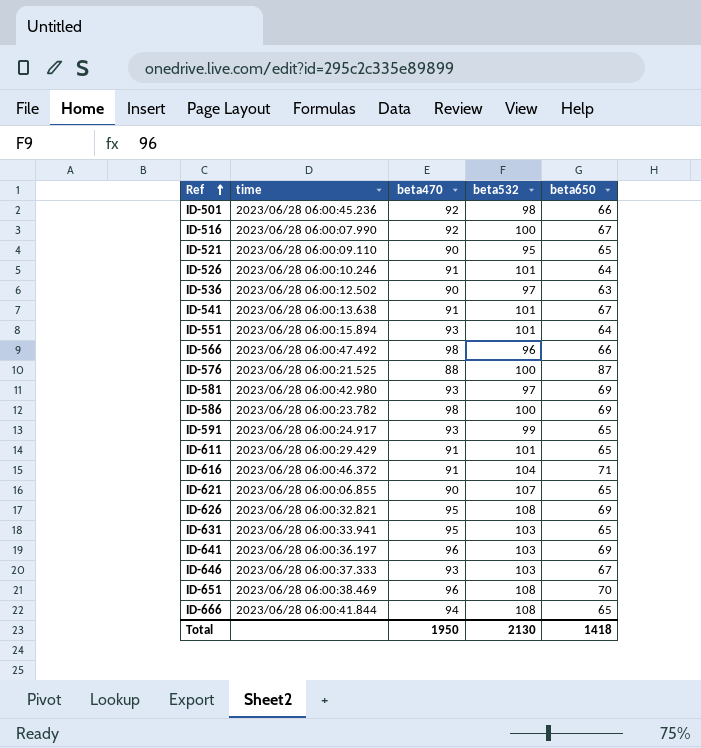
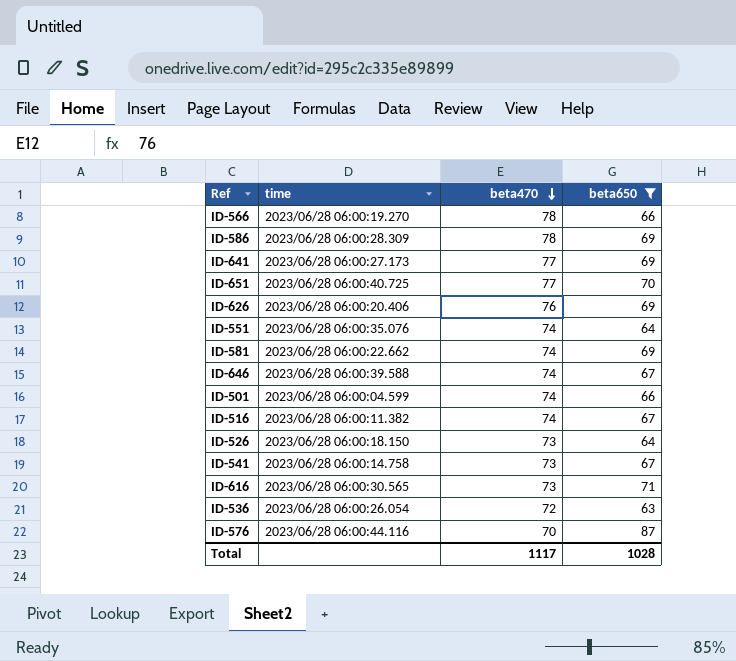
filter: none -> beta650 != 65
row order: Ref ascending -> beta470 descending
column beta532 | position: 4 -> none
ID-566 | time: 2023/06/28 06:00:47.492 -> 2023/06/28 06:00:19.270
ID-566 | beta470: 98 -> 78
ID-586 | time: 2023/06/28 06:00:23.782 -> 2023/06/28 06:00:28.309
ID-586 | beta470: 98 -> 78
ID-641 | time: 2023/06/28 06:00:36.197 -> 2023/06/28 06:00:27.173
ID-641 | beta470: 96 -> 77
ID-651 | time: 2023/06/28 06:00:38.469 -> 2023/06/28 06:00:40.725
ID-651 | beta470: 96 -> 77
ID-626 | time: 2023/06/28 06:00:32.821 -> 2023/06/28 06:00:20.406
ID-626 | beta470: 95 -> 76
ID-551 | time: 2023/06/28 06:00:15.894 -> 2023/06/28 06:00:35.076
ID-551 | beta470: 93 -> 74
ID-581 | time: 2023/06/28 06:00:42.980 -> 2023/06/28 06:00:22.662
ID-581 | beta470: 93 -> 74
ID-646 | time: 2023/06/28 06:00:37.333 -> 2023/06/28 06:00:39.588
ID-646 | beta470: 93 -> 74
ID-501 | time: 2023/06/28 06:00:45.236 -> 2023/06/28 06:00:04.599
ID-501 | beta470: 92 -> 74
ID-516 | time: 2023/06/28 06:00:07.990 -> 2023/06/28 06:00:11.382
ID-516 | beta470: 92 -> 74
ID-526 | time: 2023/06/28 06:00:10.246 -> 2023/06/28 06:00:18.150
ID-526 | beta470: 91 -> 73
ID-541 | time: 2023/06/28 06:00:13.638 -> 2023/06/28 06:00:14.758
ID-541 | beta470: 91 -> 73
ID-616 | time: 2023/06/28 06:00:46.372 -> 2023/06/28 06:00:30.565
ID-616 | beta470: 91 -> 73
ID-536 | time: 2023/06/28 06:00:12.502 -> 2023/06/28 06:00:26.054
ID-536 | beta470: 90 -> 72
ID-576 | time: 2023/06/28 06:00:21.525 -> 2023/06/28 06:00:44.116
ID-576 | beta470: 88 -> 70
Total | beta470: 1950 -> 1117
Total | beta650: 1418 -> 1028

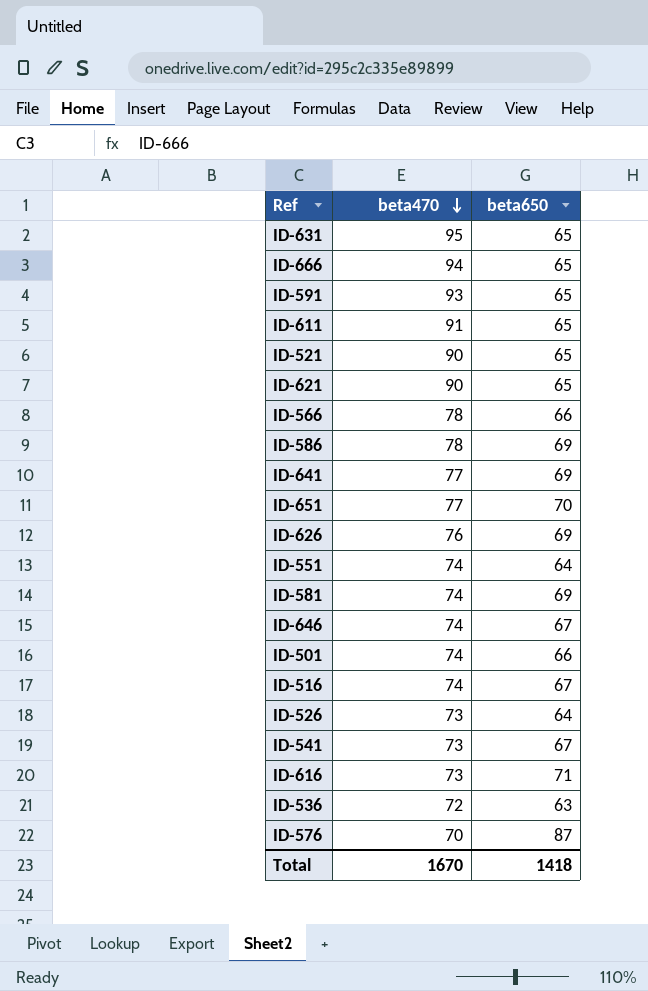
filter: beta650 != 65 -> none
column time | position: 2 -> none
Total | beta470: 1117 -> 1670
Total | beta650: 1028 -> 1418

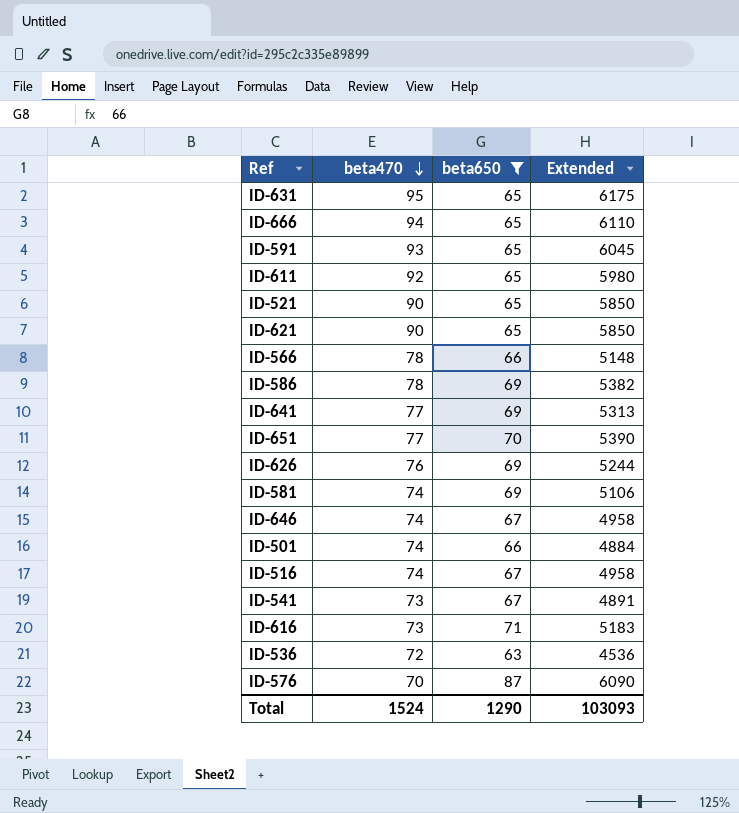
filter: none -> beta650 != 64
column Extended | formula: none -> [beta470] * [beta650]
ID-611 | beta470: 91 -> 92
Total | beta470: 1670 -> 1524
Total | beta650: 1418 -> 1290

